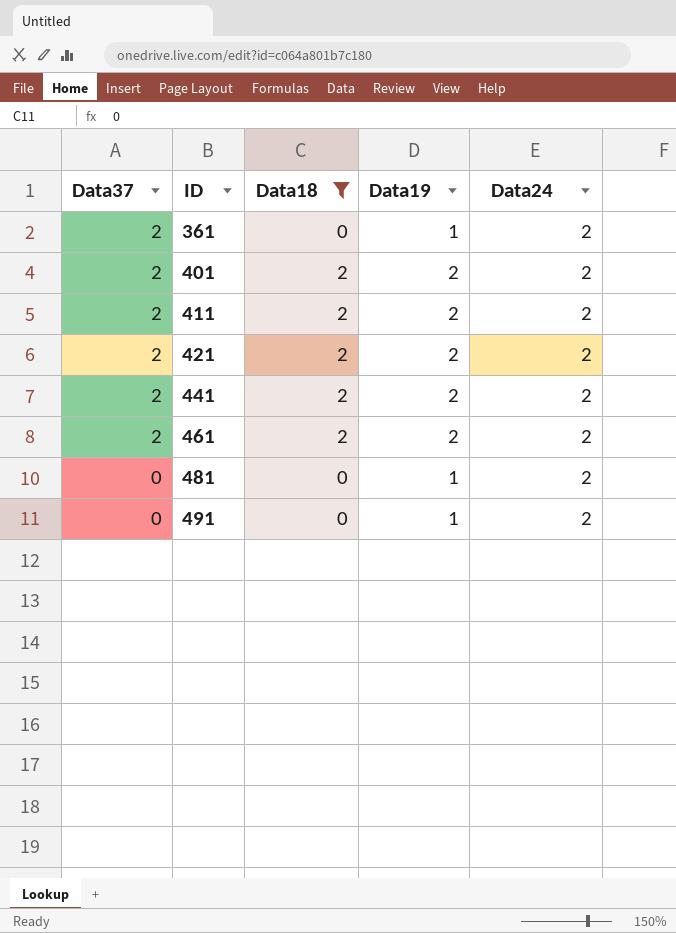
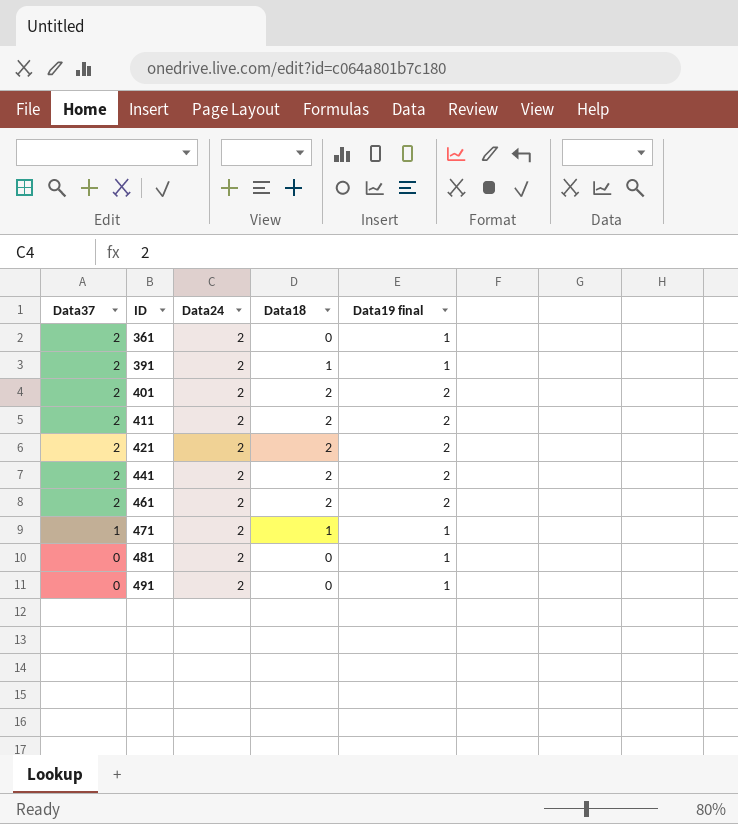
filter: Data18 != 1 -> none
column Data24 | position: 5 -> 3
column name: Data19 -> Data19 final

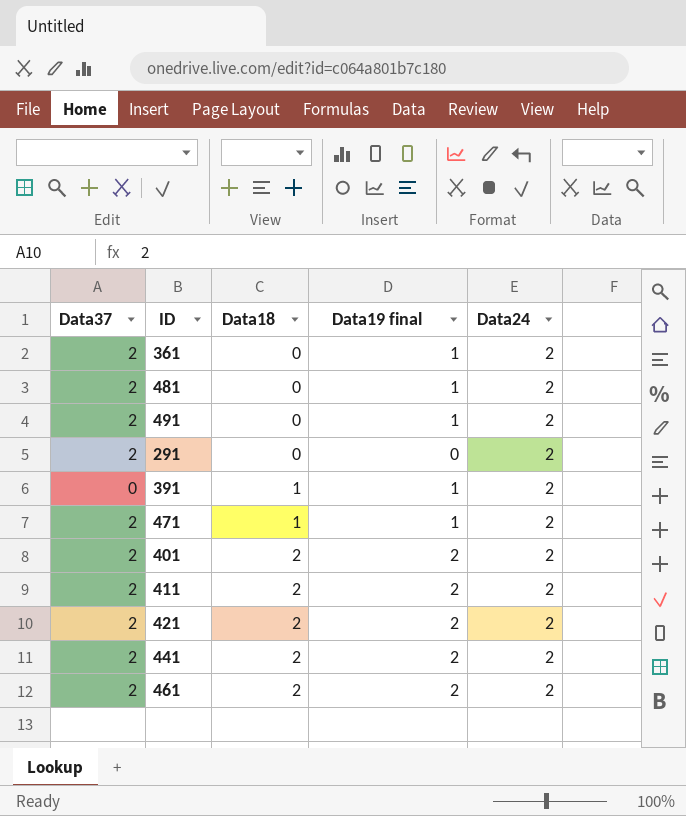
row order: Data37 descending -> Data18 ascending
column Data24 | position: 3 -> 5
481 | Data37: 0 -> 2
491 | Data37: 0 -> 2
row 291: none -> 2 | 0 | 0 | 2
391 | Data37: 2 -> 0
471 | Data37: 1 -> 2

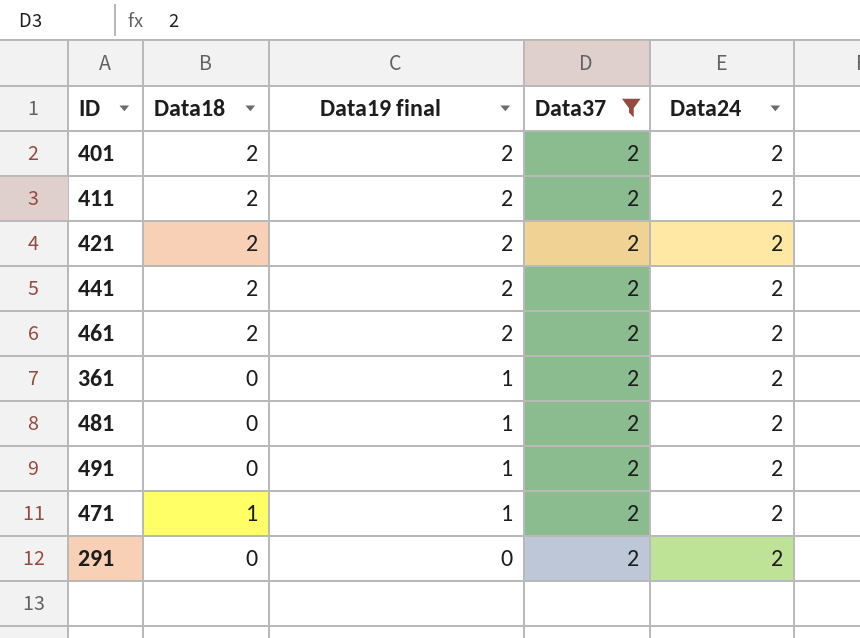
filter: none -> Data37 = 2
row order: Data18 ascending -> Data19 final descending
column Data37 | position: 1 -> 4

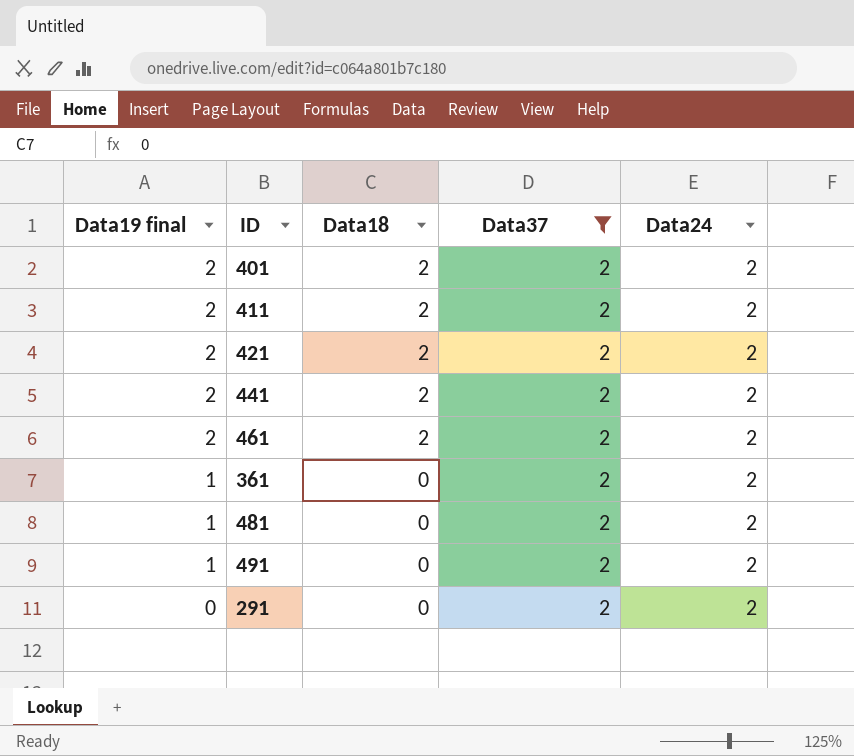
column Data19 final | position: 3 -> 1
row 471: 1 | 1 | 2 | 2 -> none

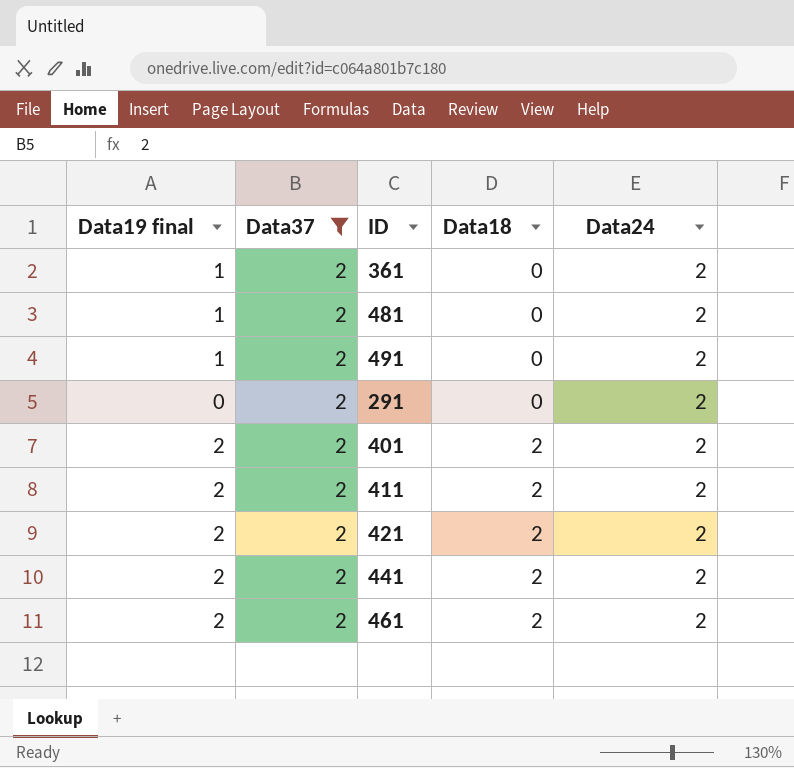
row order: Data19 final descending -> Data18 ascending
column Data37 | position: 4 -> 2

